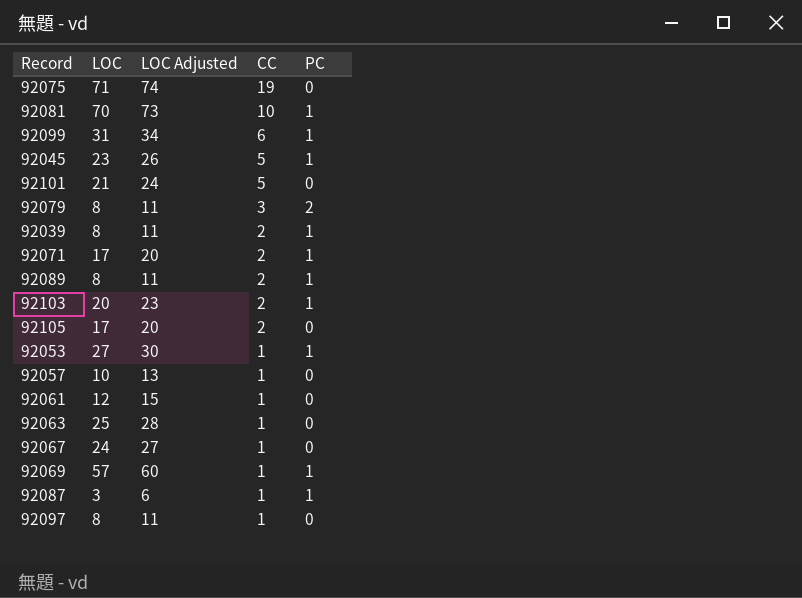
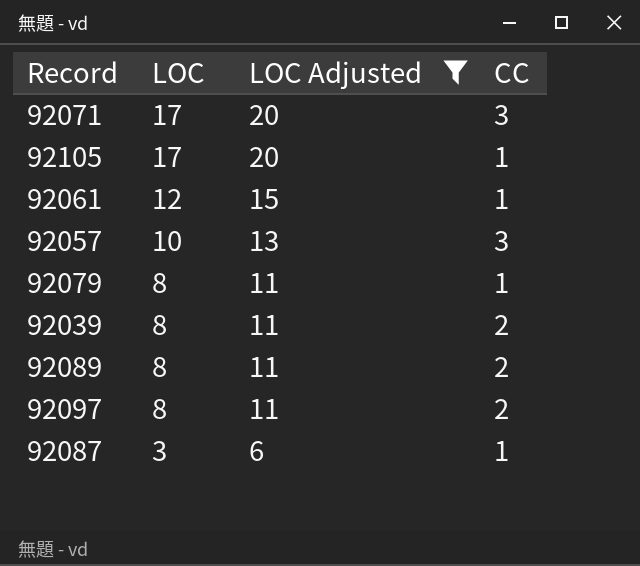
filter: none -> LOC Adjusted <= 20
row order: CC descending -> LOC descending
column PC | position: 5 -> none
92071 | CC: 2 -> 3
92105 | CC: 2 -> 1
92057 | CC: 1 -> 3
92079 | CC: 3 -> 1
92097 | CC: 1 -> 2

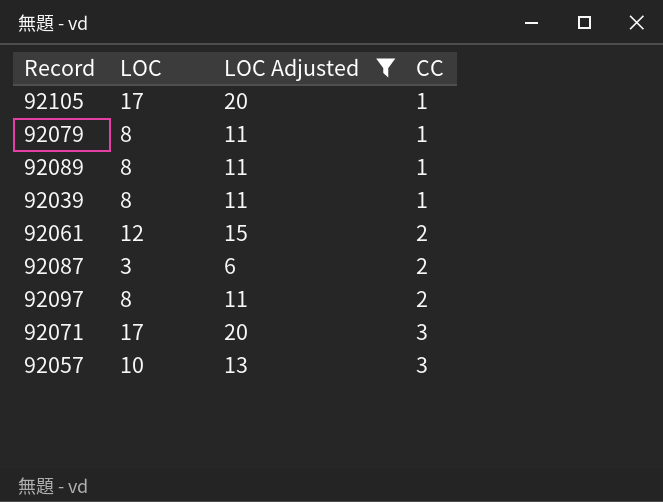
row order: LOC descending -> CC ascending
92089 | CC: 2 -> 1
92039 | CC: 2 -> 1
92061 | CC: 1 -> 2
92087 | CC: 1 -> 2

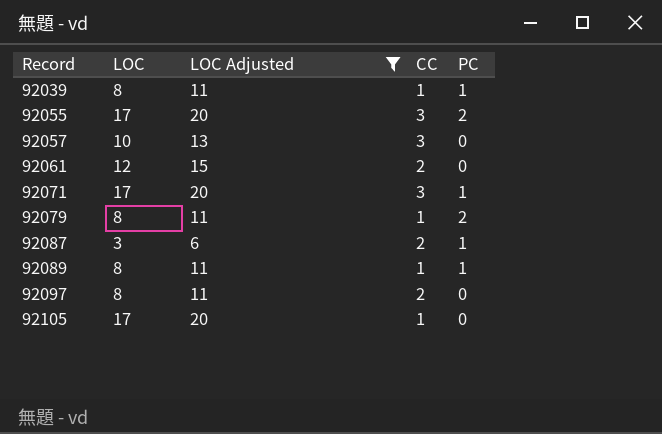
row order: CC ascending -> Record ascending
column PC | position: none -> 5
row 92055: none -> 17 | 20 | 3 | 2

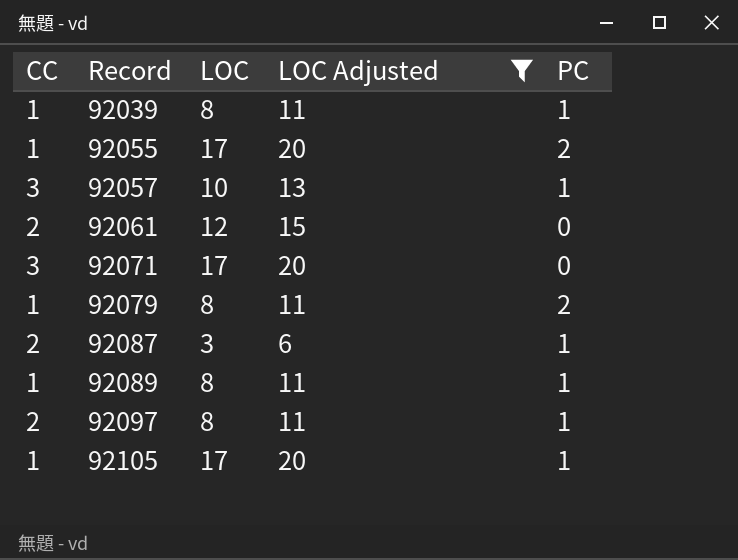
column CC | position: 4 -> 1
92055 | CC: 3 -> 1
92057 | PC: 0 -> 1
92071 | PC: 1 -> 0
92097 | PC: 0 -> 1
92105 | PC: 0 -> 1

